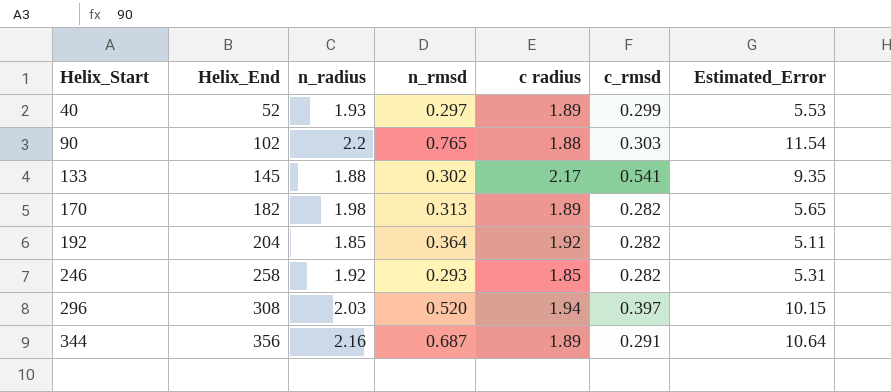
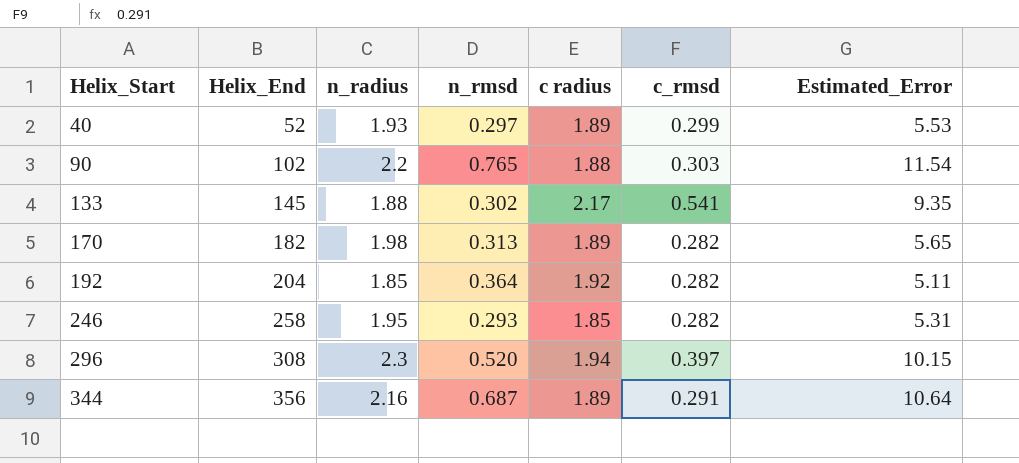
246 | n_radius: 1.92 -> 1.95
296 | n_radius: 2.03 -> 2.3

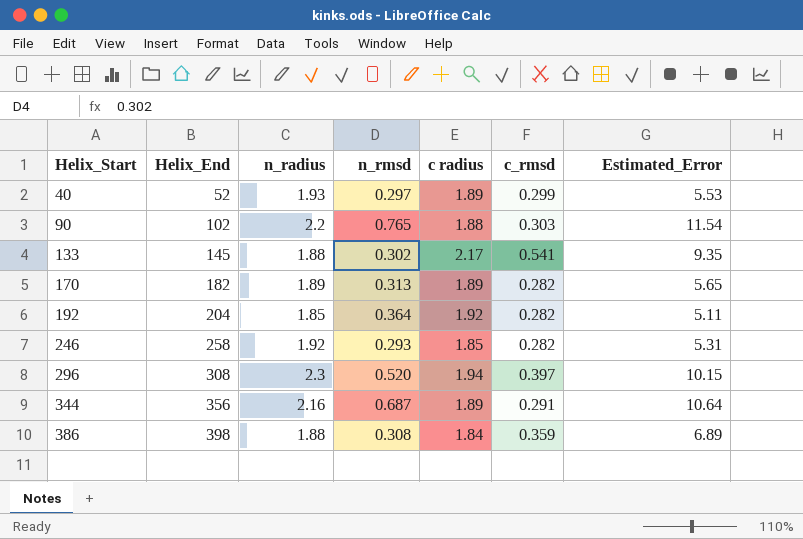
170 | n_radius: 1.98 -> 1.89
246 | n_radius: 1.95 -> 1.92
row 386: none -> 398 | 1.88 | 0.308 | 1.84 | 0.359 | 6.89

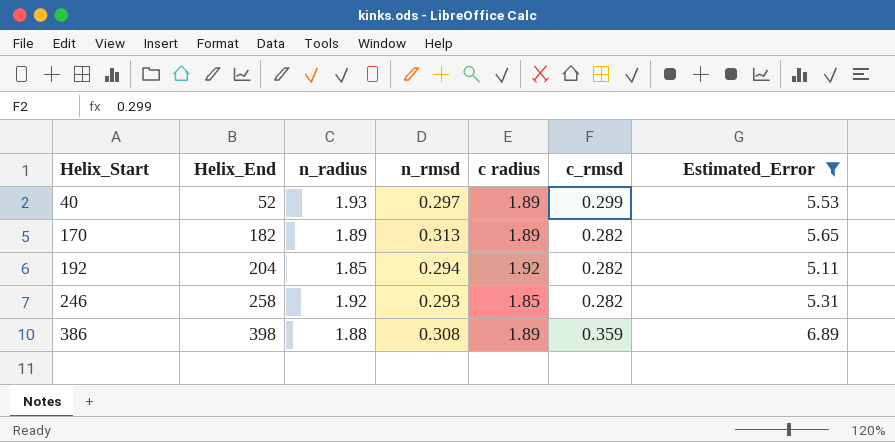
filter: none -> Estimated_Error <= 6.89
192 | n_rmsd: 0.364 -> 0.294
386 | c radius: 1.84 -> 1.89

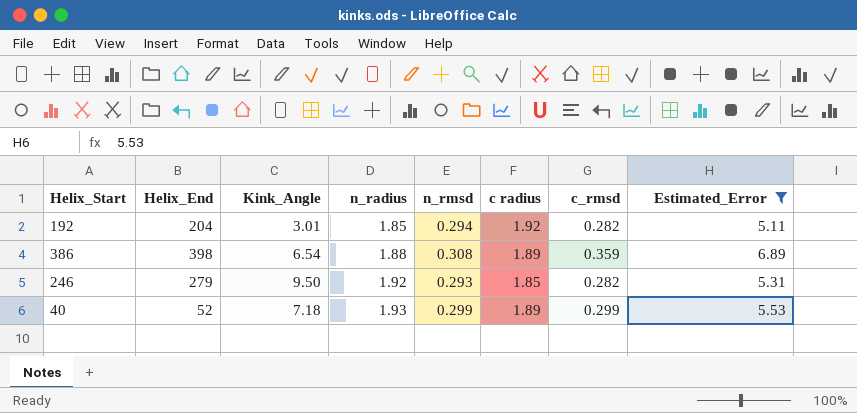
row order: Helix_Start ascending -> n_radius ascending
column Kink_Angle | position: none -> 3
row 170: 182 | 1.89 | 0.313 | 1.89 | 0.282 | 5.65 -> none
246 | Helix_End: 258 -> 279
40 | n_rmsd: 0.297 -> 0.299

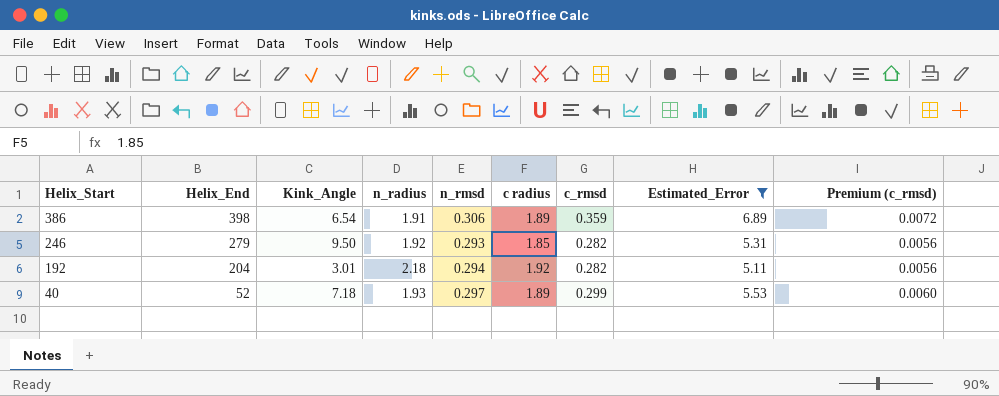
row order: n_radius ascending -> Helix_Start descending
column Premium (c_rmsd) | formula: none -> [c_rmsd] * 0.02
386 | n_radius: 1.88 -> 1.91
386 | n_rmsd: 0.308 -> 0.306
192 | n_radius: 1.85 -> 2.18
40 | n_rmsd: 0.299 -> 0.297

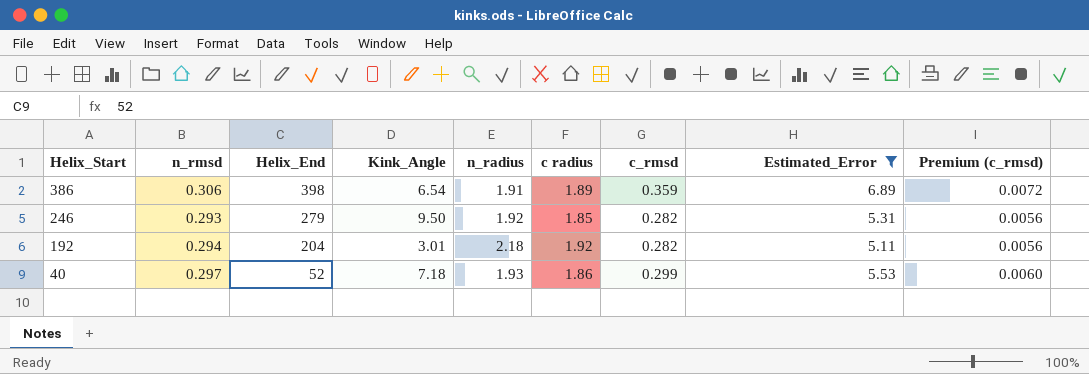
column n_rmsd | position: 5 -> 2
40 | c radius: 1.89 -> 1.86

